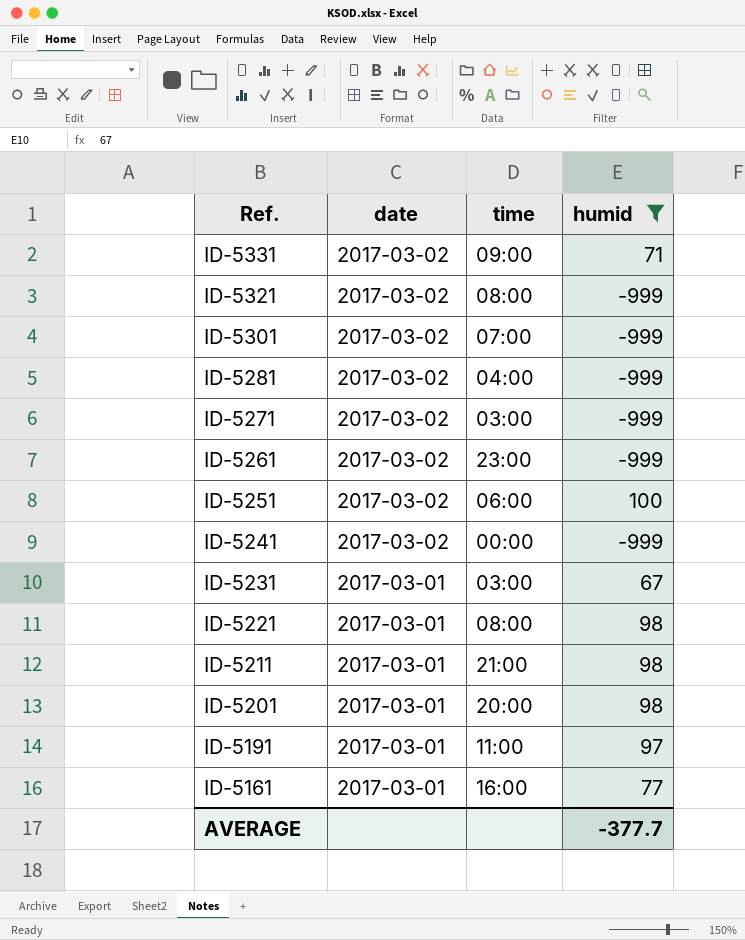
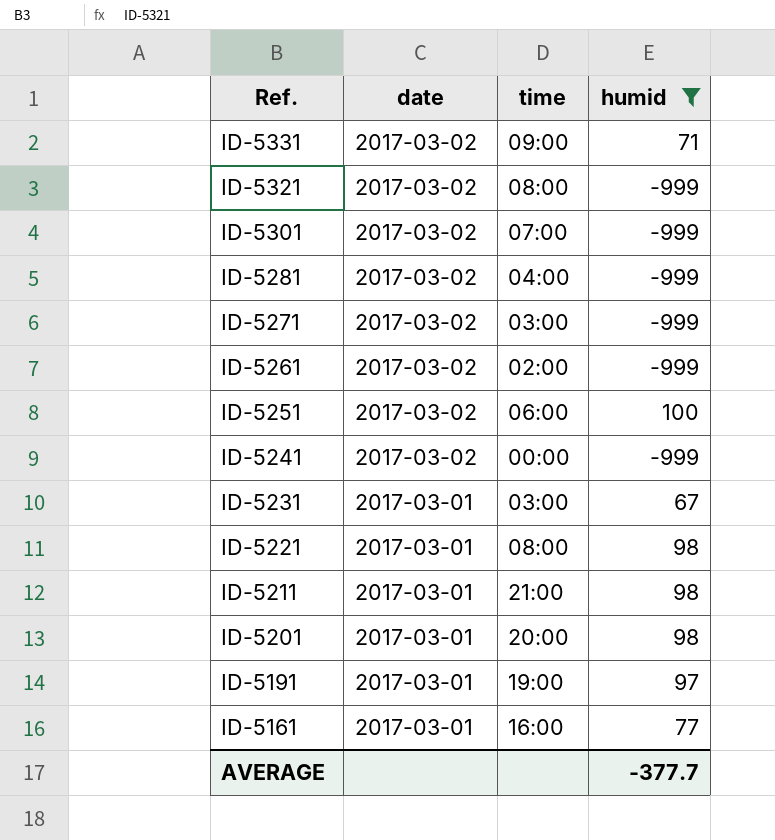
ID-5261 | time: 23:00 -> 02:00
ID-5191 | time: 11:00 -> 19:00

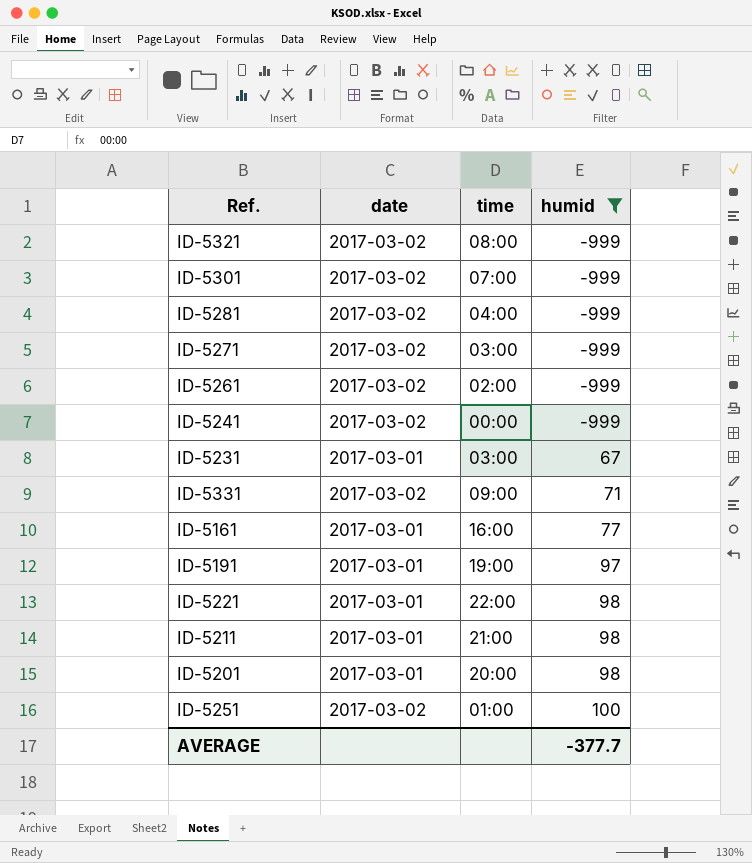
row order: Ref. descending -> humid ascending
ID-5221 | time: 08:00 -> 22:00
ID-5251 | time: 06:00 -> 01:00

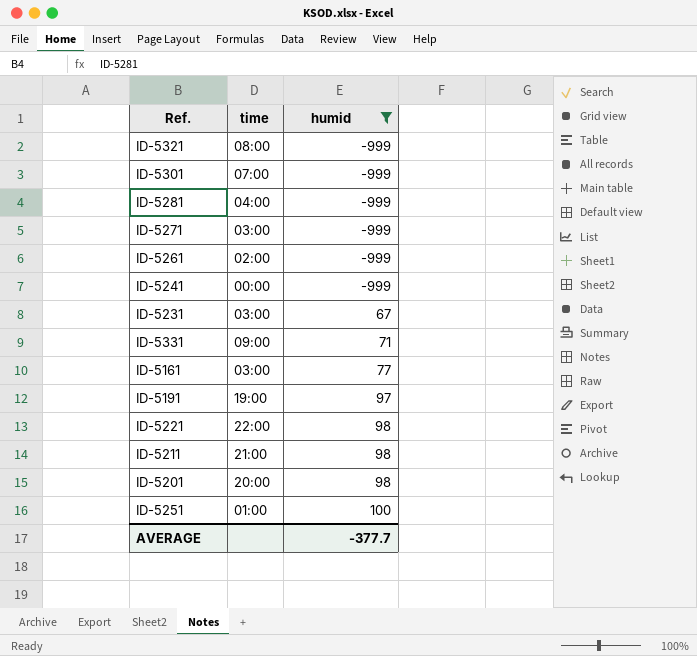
column date | position: 2 -> none
ID-5161 | time: 16:00 -> 03:00

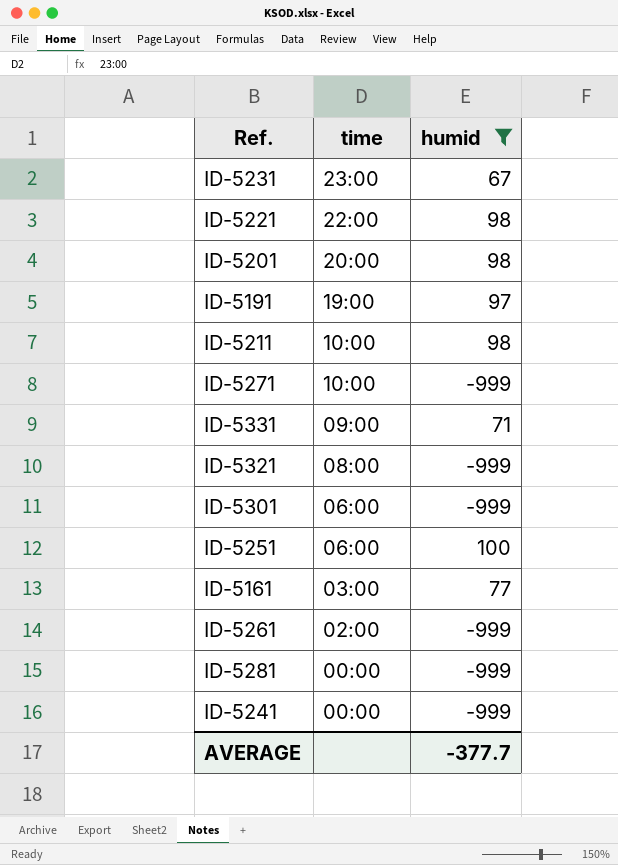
row order: humid ascending -> time descending
ID-5231 | time: 03:00 -> 23:00
ID-5211 | time: 21:00 -> 10:00
ID-5271 | time: 03:00 -> 10:00
ID-5301 | time: 07:00 -> 06:00
ID-5251 | time: 01:00 -> 06:00
ID-5281 | time: 04:00 -> 00:00

